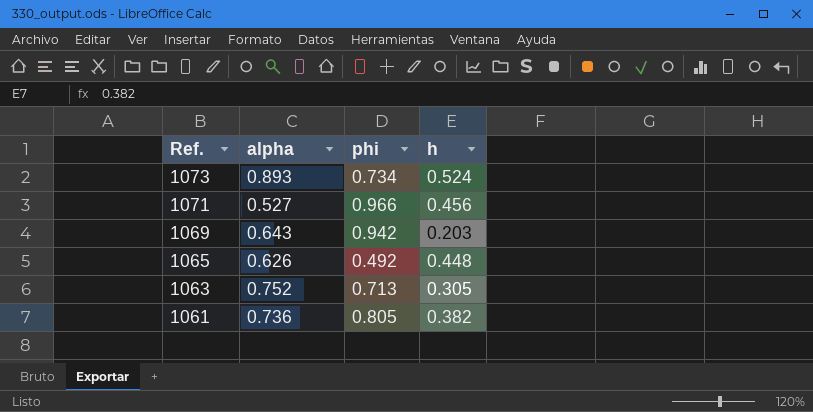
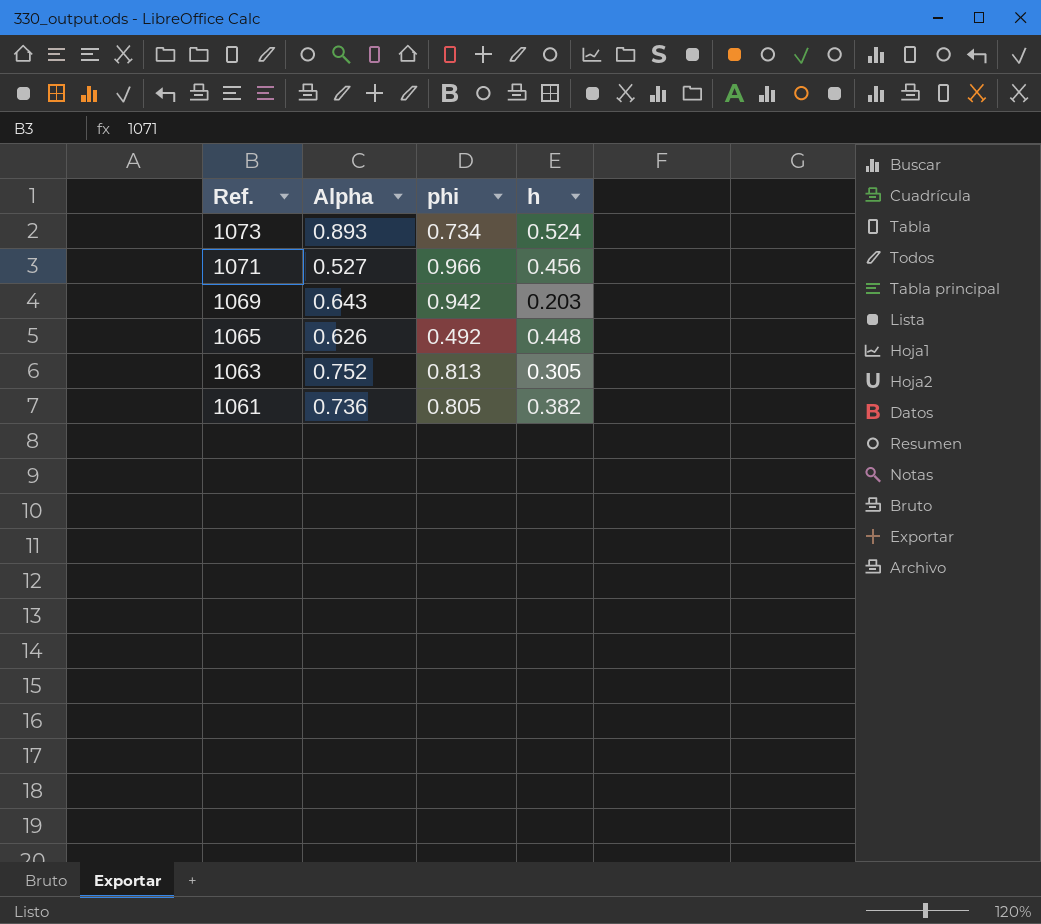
column name: alpha -> Alpha
1063 | phi: 0.713 -> 0.813

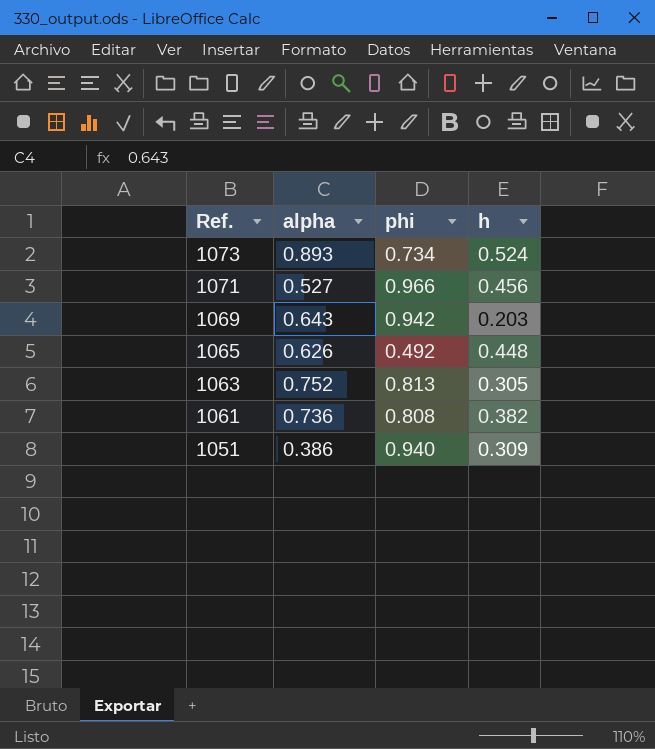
column name: Alpha -> alpha
1061 | phi: 0.805 -> 0.808
row 1051: none -> 0.386 | 0.940 | 0.309

